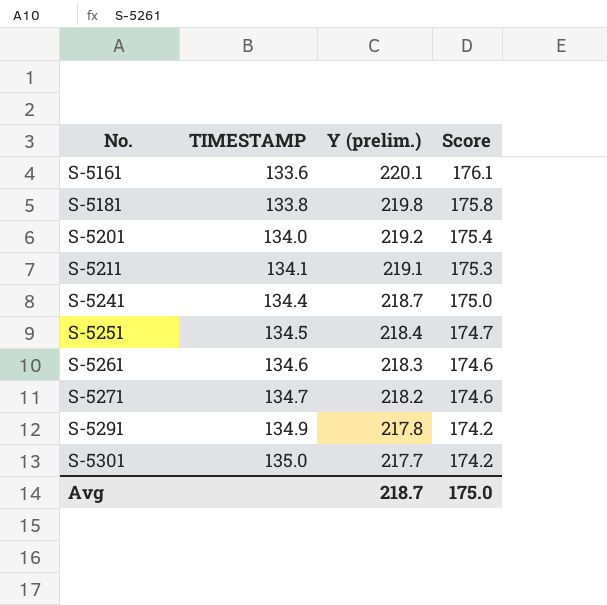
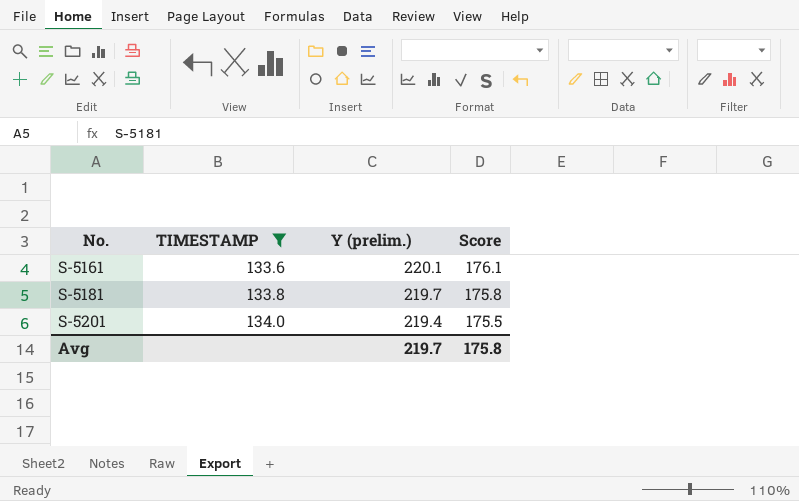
filter: none -> TIMESTAMP <= 134.0
S-5181 | Y (prelim.): 219.8 -> 219.7
S-5201 | Y (prelim.): 219.2 -> 219.4
S-5201 | Score: 175.4 -> 175.5
Avg | Y (prelim.): 218.7 -> 219.7
Avg | Score: 175.0 -> 175.8

